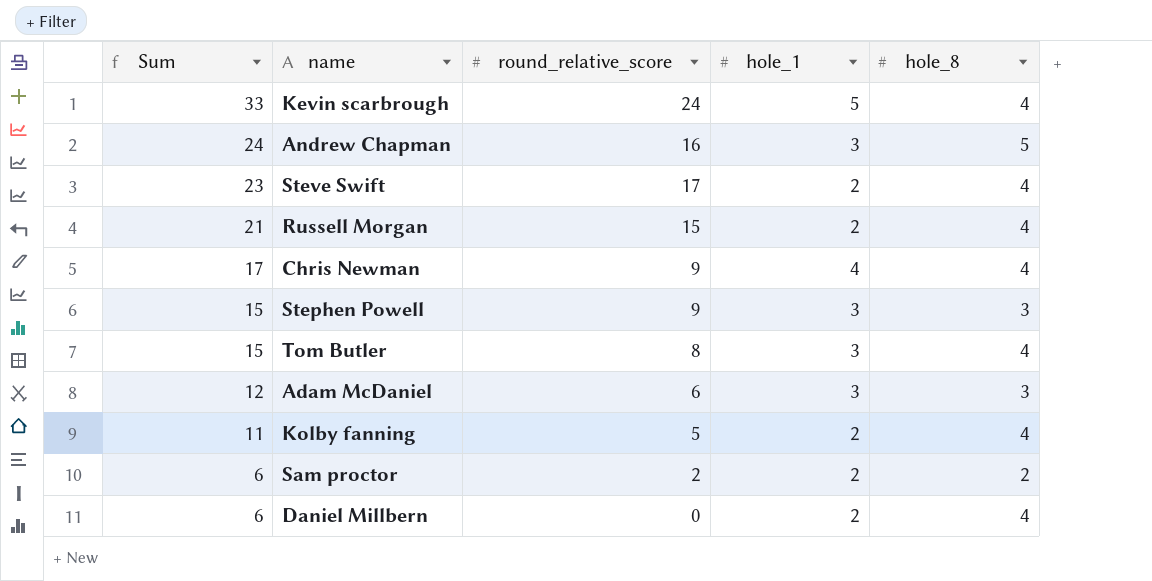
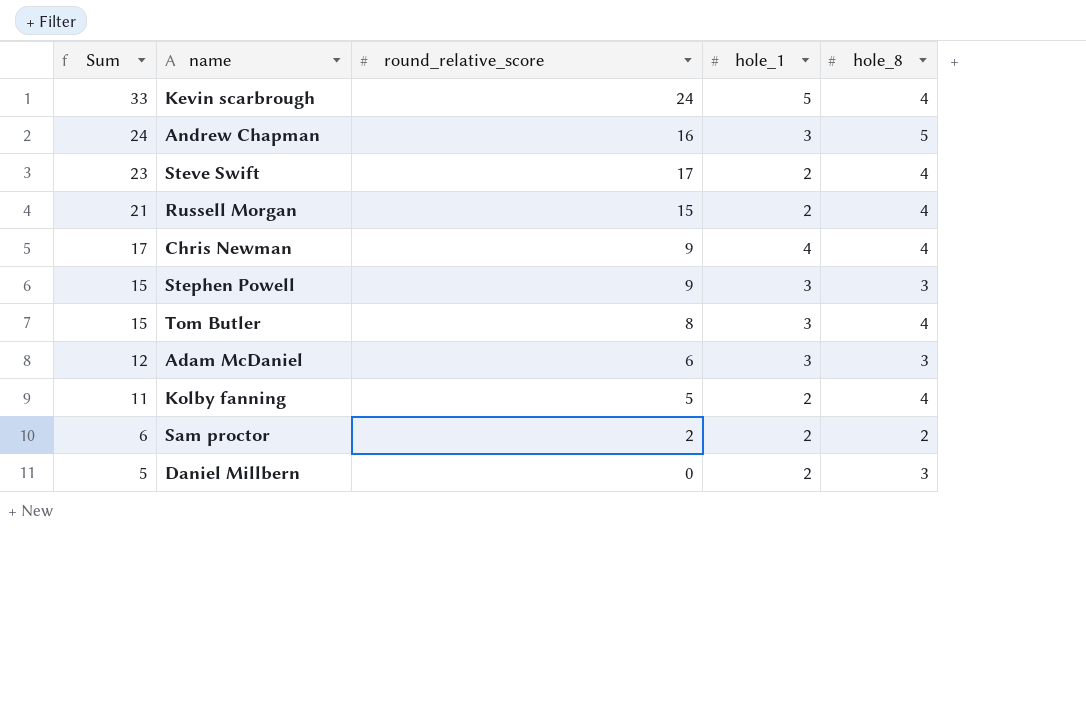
Daniel Millbern | Sum: 6 -> 5
Daniel Millbern | hole_8: 4 -> 3

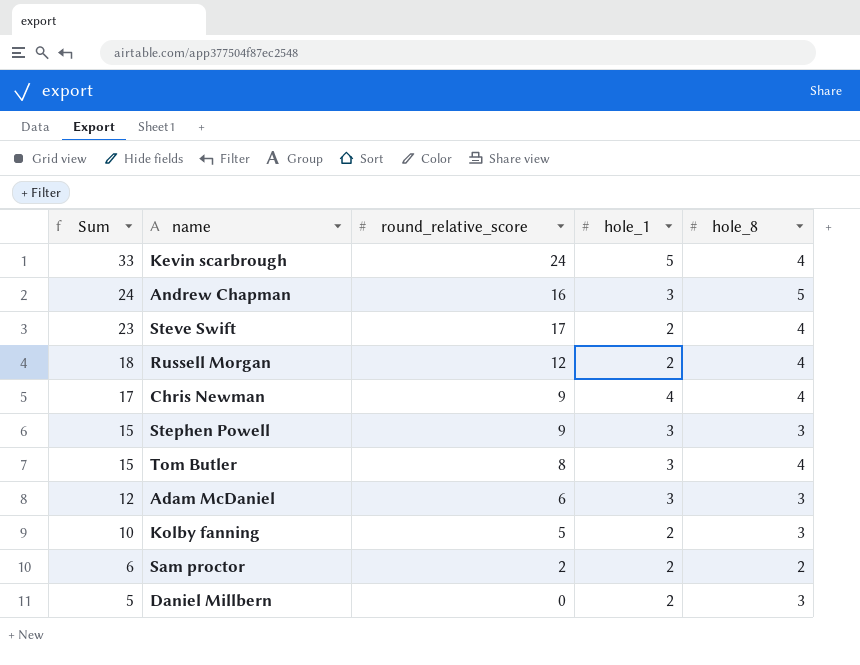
Russell Morgan | Sum: 21 -> 18
Russell Morgan | round_relative_score: 15 -> 12
Kolby fanning | Sum: 11 -> 10
Kolby fanning | hole_8: 4 -> 3

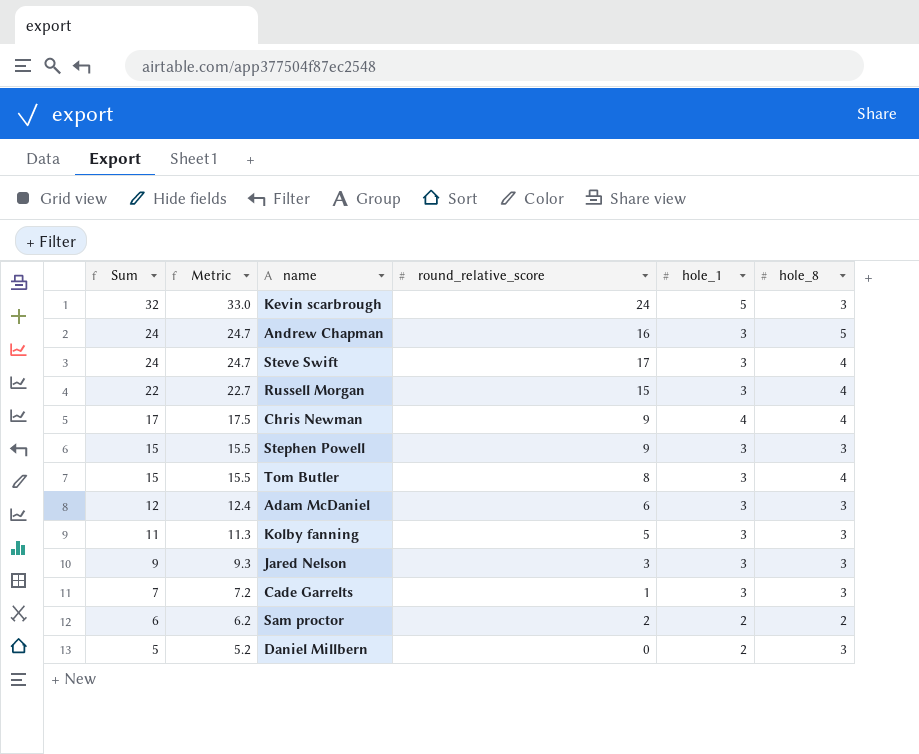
column Metric | formula: none -> [Sum] * 1.03
Kevin scarbrough | Sum: 33 -> 32
Kevin scarbrough | hole_8: 4 -> 3
Steve Swift | Sum: 23 -> 24
Steve Swift | hole_1: 2 -> 3
Russell Morgan | Sum: 18 -> 22
Russell Morgan | round_relative_score: 12 -> 15
Russell Morgan | hole_1: 2 -> 3
Kolby fanning | Sum: 10 -> 11
Kolby fanning | hole_1: 2 -> 3
row Jared Nelson: none -> 9 | 9.3 | 3 | 3 | 3
row Cade Garrelts: none -> 7 | 7.2 | 1 | 3 | 3

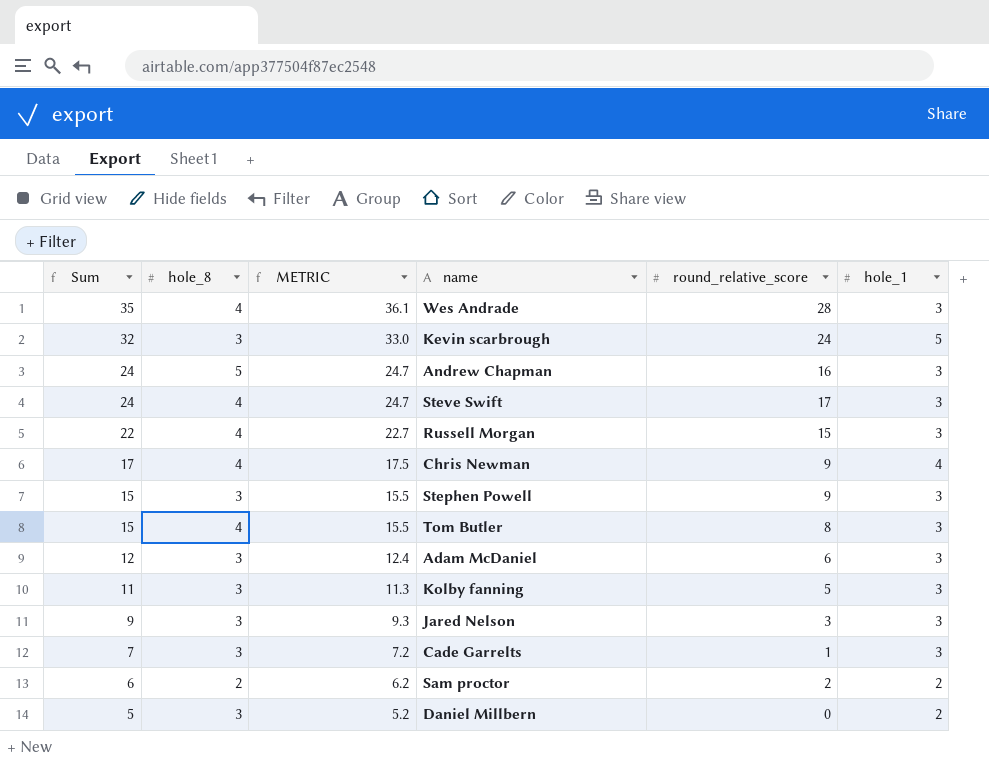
column hole_8 | position: 6 -> 2
column name: Metric -> METRIC
row Wes Andrade: none -> 35 | 4 | 36.1 | 28 | 3

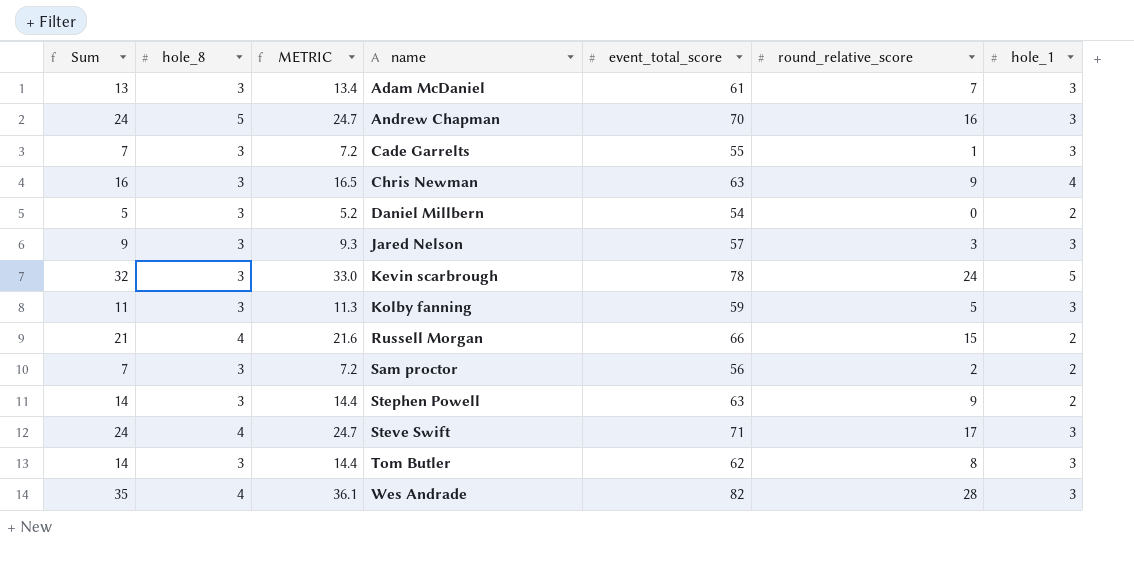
row order: Sum descending -> name ascending
column event_total_score | position: none -> 5
Adam McDaniel | Sum: 12 -> 13
Adam McDaniel | METRIC: 12.4 -> 13.4
Adam McDaniel | round_relative_score: 6 -> 7
Chris Newman | Sum: 17 -> 16
Chris Newman | hole_8: 4 -> 3
Chris Newman | METRIC: 17.5 -> 16.5
Russell Morgan | Sum: 22 -> 21
Russell Morgan | METRIC: 22.7 -> 21.6
Russell Morgan | hole_1: 3 -> 2
Sam proctor | Sum: 6 -> 7
Sam proctor | hole_8: 2 -> 3
Sam proctor | METRIC: 6.2 -> 7.2
Stephen Powell | Sum: 15 -> 14
Stephen Powell | METRIC: 15.5 -> 14.4
Stephen Powell | hole_1: 3 -> 2
Tom Butler | Sum: 15 -> 14
Tom Butler | hole_8: 4 -> 3
Tom Butler | METRIC: 15.5 -> 14.4

